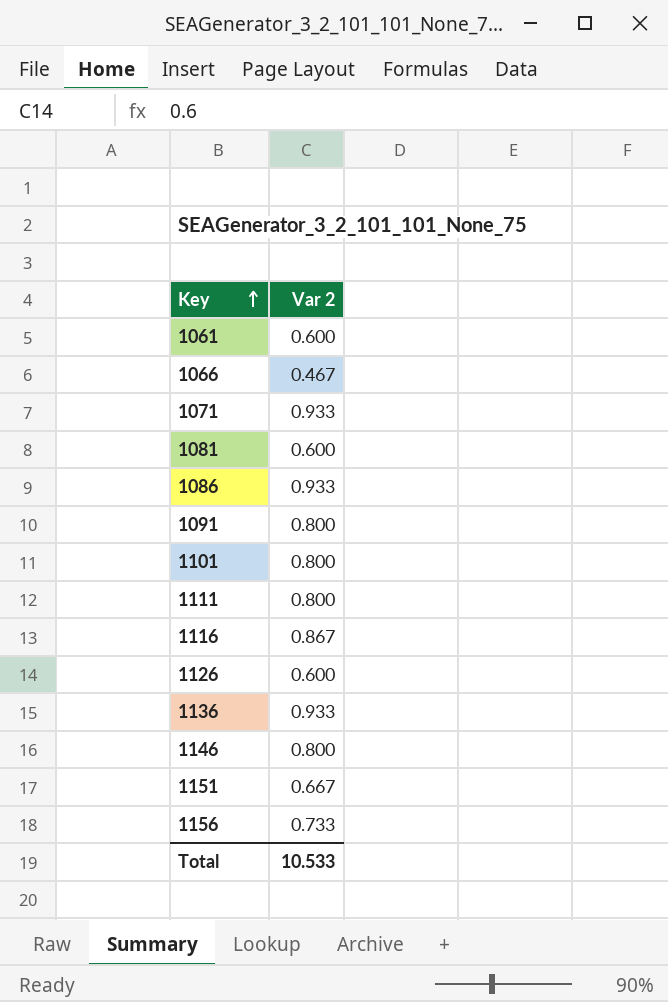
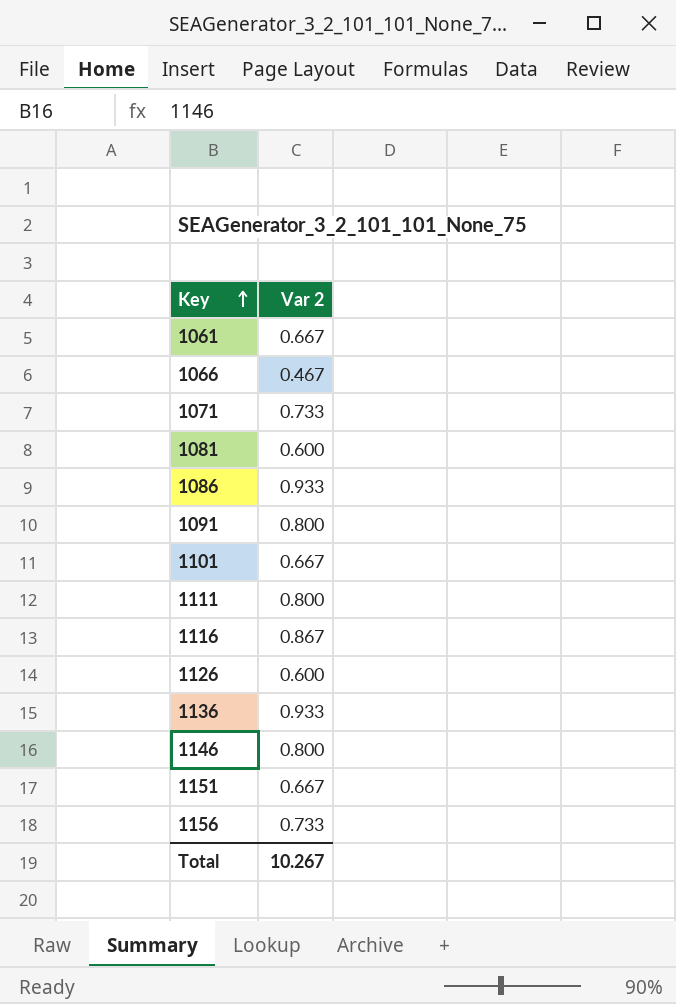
1061 | Var 2: 0.600 -> 0.667
1071 | Var 2: 0.933 -> 0.733
1101 | Var 2: 0.800 -> 0.667
Total | Var 2: 10.533 -> 10.267

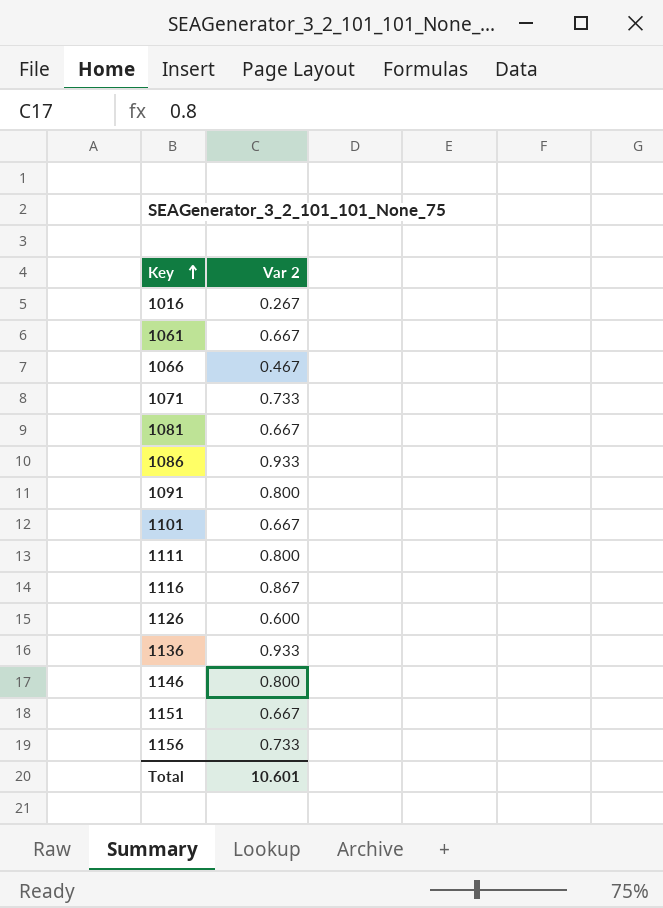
row 1016: none -> 0.267
1081 | Var 2: 0.600 -> 0.667
Total | Var 2: 10.267 -> 10.601

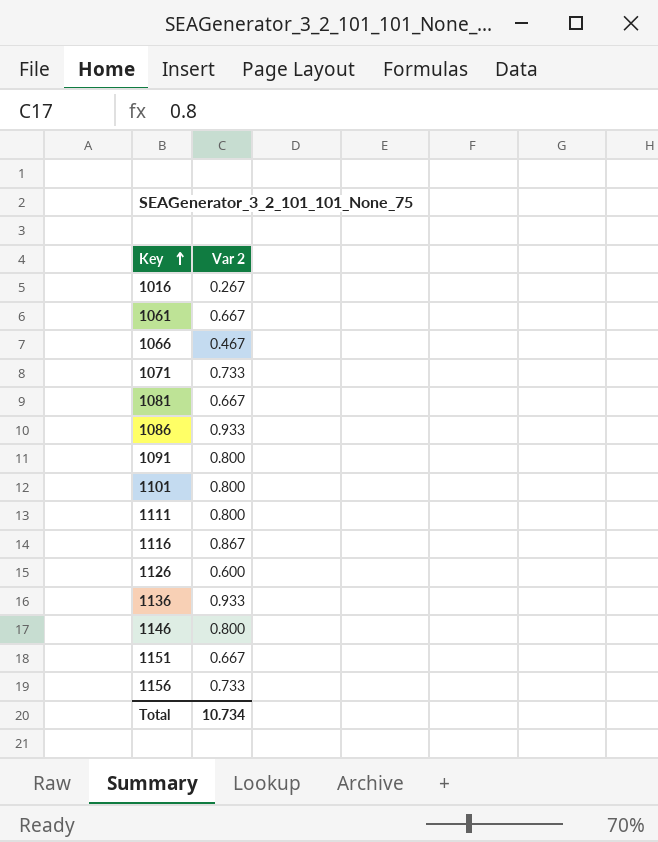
1101 | Var 2: 0.667 -> 0.800
Total | Var 2: 10.601 -> 10.734

